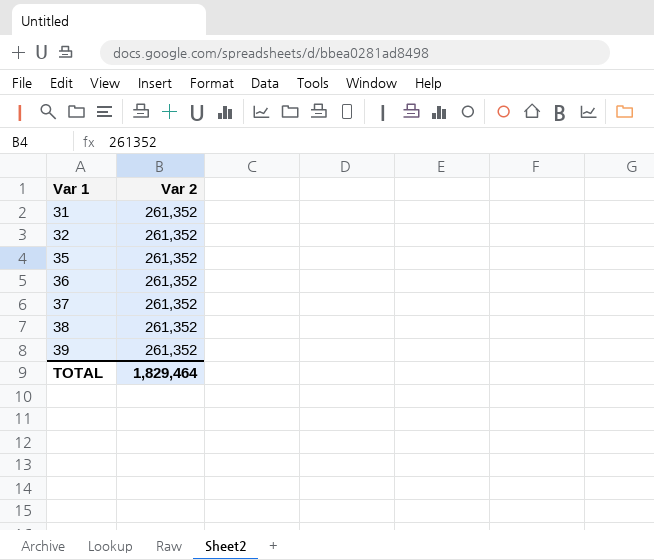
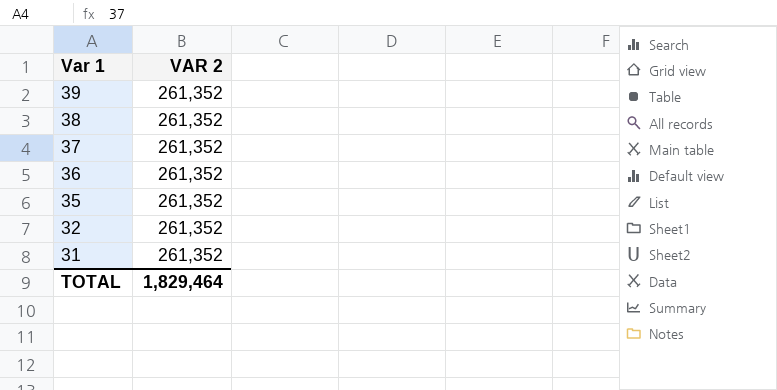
row order: Var 1 ascending -> Var 1 descending
column name: Var 2 -> VAR 2

